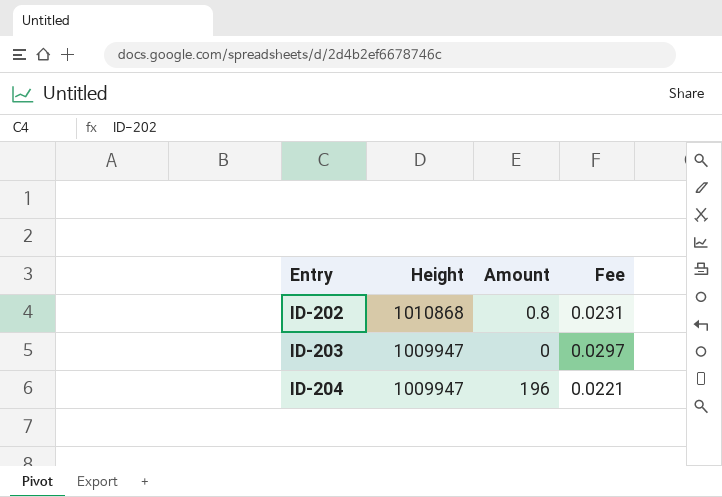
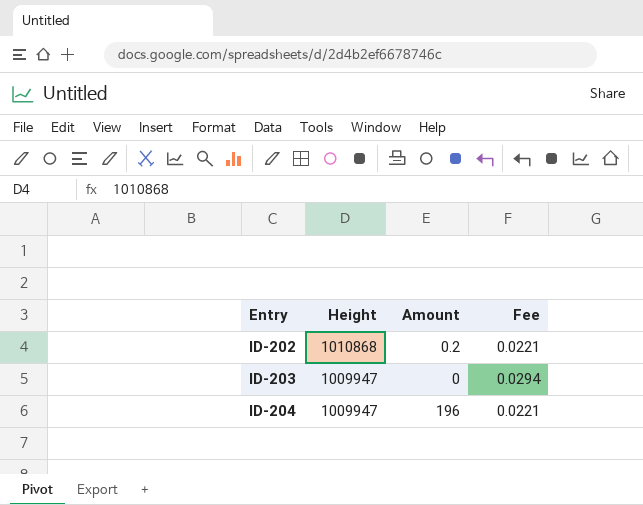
ID-202 | Amount: 0.8 -> 0.2
ID-202 | Fee: 0.0231 -> 0.0221
ID-203 | Fee: 0.0297 -> 0.0294

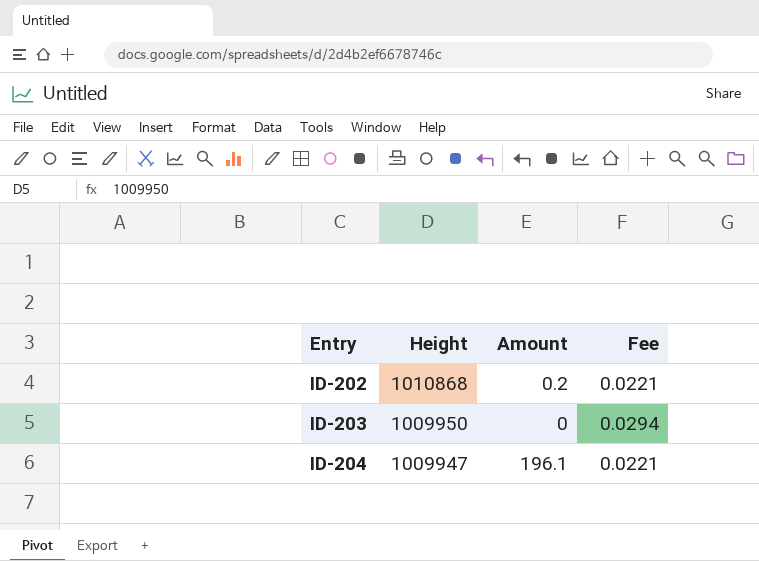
ID-203 | Height: 1009947 -> 1009950
ID-204 | Amount: 196 -> 196.1

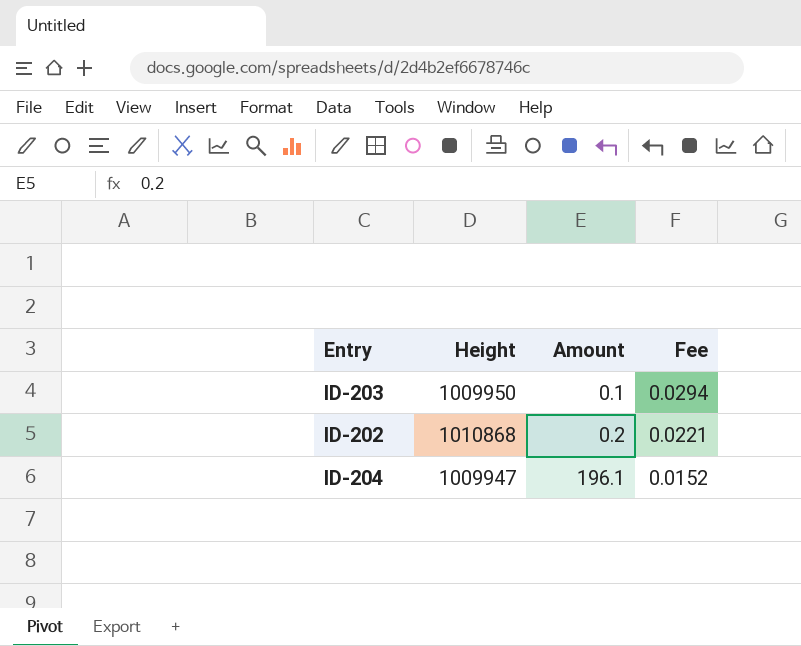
row order: Entry ascending -> Amount ascending
ID-203 | Amount: 0 -> 0.1
ID-204 | Fee: 0.0221 -> 0.0152

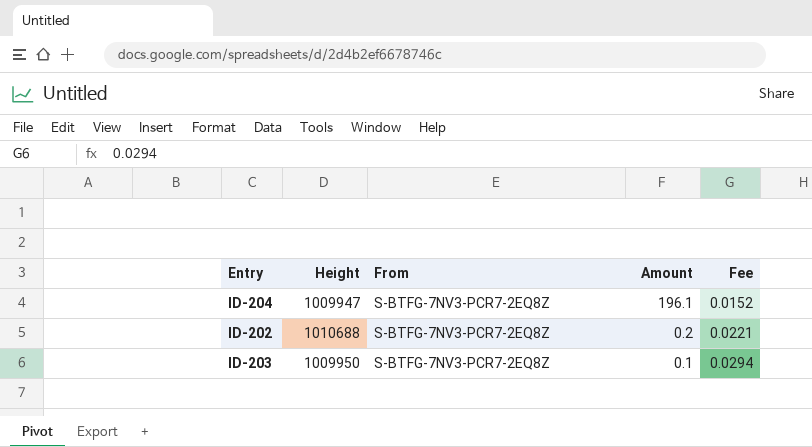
row order: Amount ascending -> Amount descending
column From | position: none -> 3
ID-202 | Height: 1010868 -> 1010688

